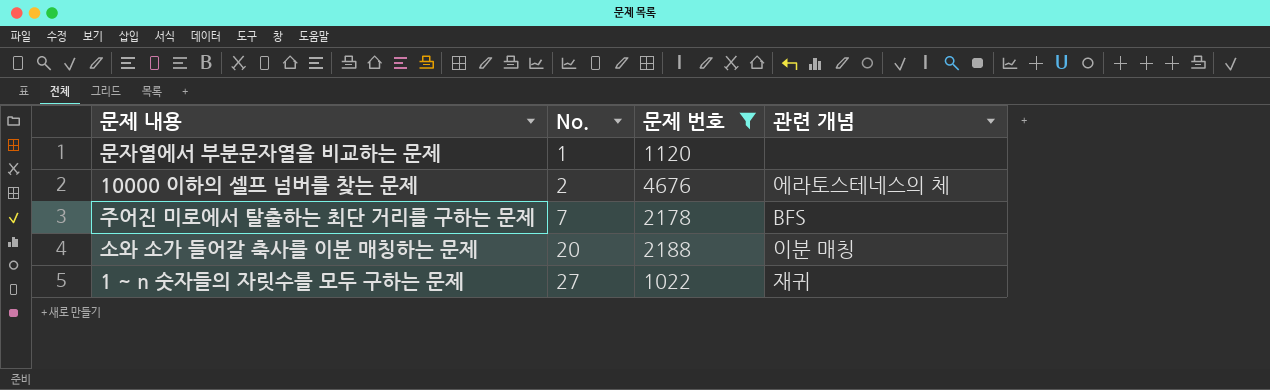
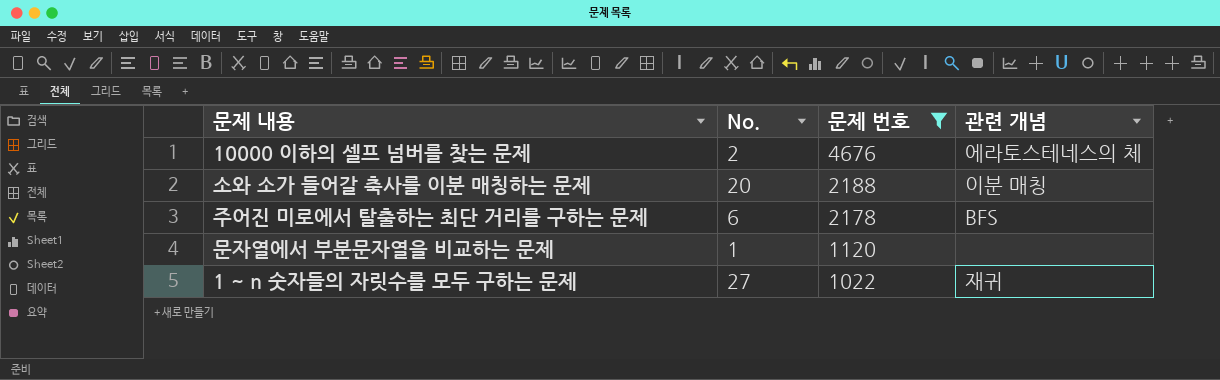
row order: No. ascending -> 문제 번호 descending
주어진 미로에서 탈출하는 최단 거리를 구하는 문제 | No.: 7 -> 6

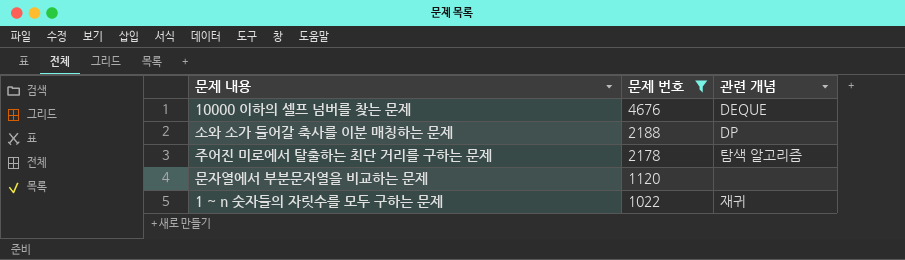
column No. | position: 2 -> none
10000 이하의 셀프 넘버를 찾는 문제 | 관련 개념: 에라토스테네스의 체 -> DEQUE
소와 소가 들어갈 축사를 이분 매칭하는 문제 | 관련 개념: 이분 매칭 -> DP
주어진 미로에서 탈출하는 최단 거리를 구하는 문제 | 관련 개념: BFS -> 탐색 알고리즘

